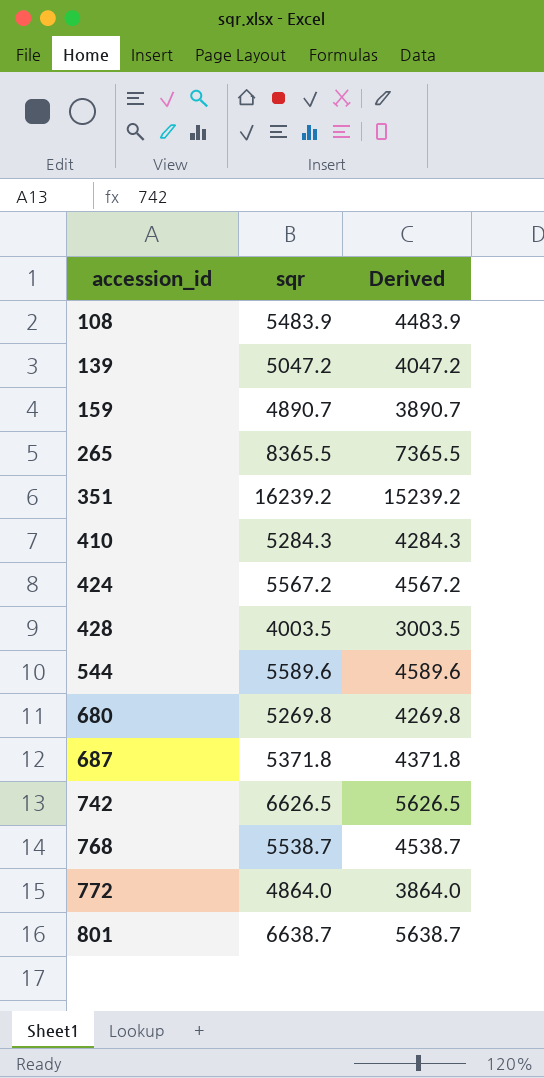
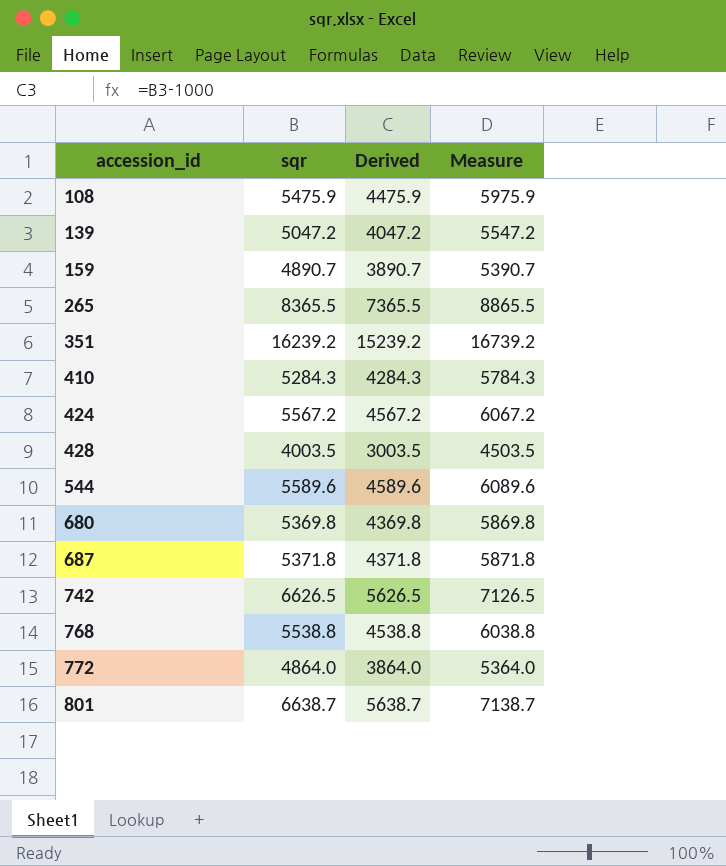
column Measure | formula: none -> [sqr] + 500
108 | sqr: 5483.9 -> 5475.9
108 | Derived: 4483.9 -> 4475.9
680 | sqr: 5269.8 -> 5369.8
680 | Derived: 4269.8 -> 4369.8
768 | sqr: 5538.7 -> 5538.8
768 | Derived: 4538.7 -> 4538.8

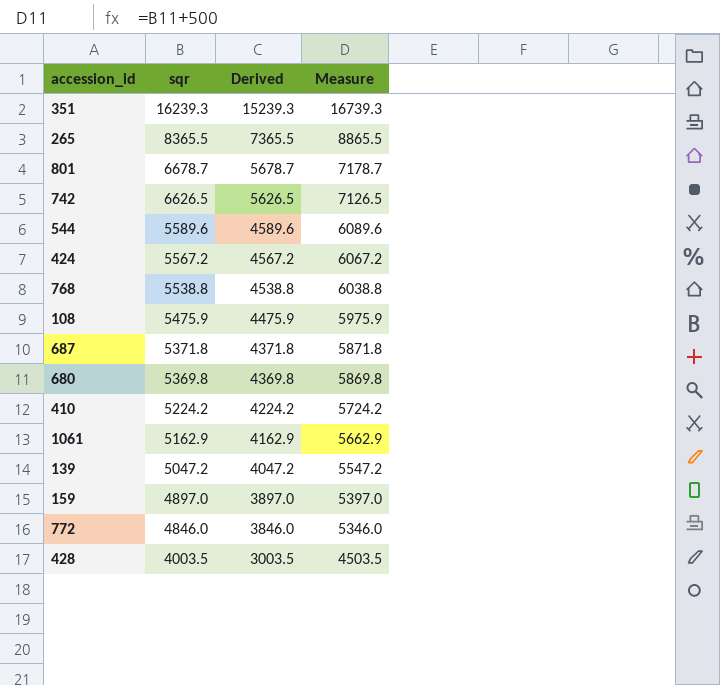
row order: accession_id ascending -> sqr descending
351 | sqr: 16239.2 -> 16239.3
351 | Derived: 15239.2 -> 15239.3
351 | Measure: 16739.2 -> 16739.3
801 | sqr: 6638.7 -> 6678.7
801 | Derived: 5638.7 -> 5678.7
801 | Measure: 7138.7 -> 7178.7
410 | sqr: 5284.3 -> 5224.2
410 | Derived: 4284.3 -> 4224.2
410 | Measure: 5784.3 -> 5724.2
row 1061: none -> 5162.9 | 4162.9 | 5662.9
159 | sqr: 4890.7 -> 4897.0
159 | Derived: 3890.7 -> 3897.0
159 | Measure: 5390.7 -> 5397.0
772 | sqr: 4864.0 -> 4846.0
772 | Derived: 3864.0 -> 3846.0
772 | Measure: 5364.0 -> 5346.0

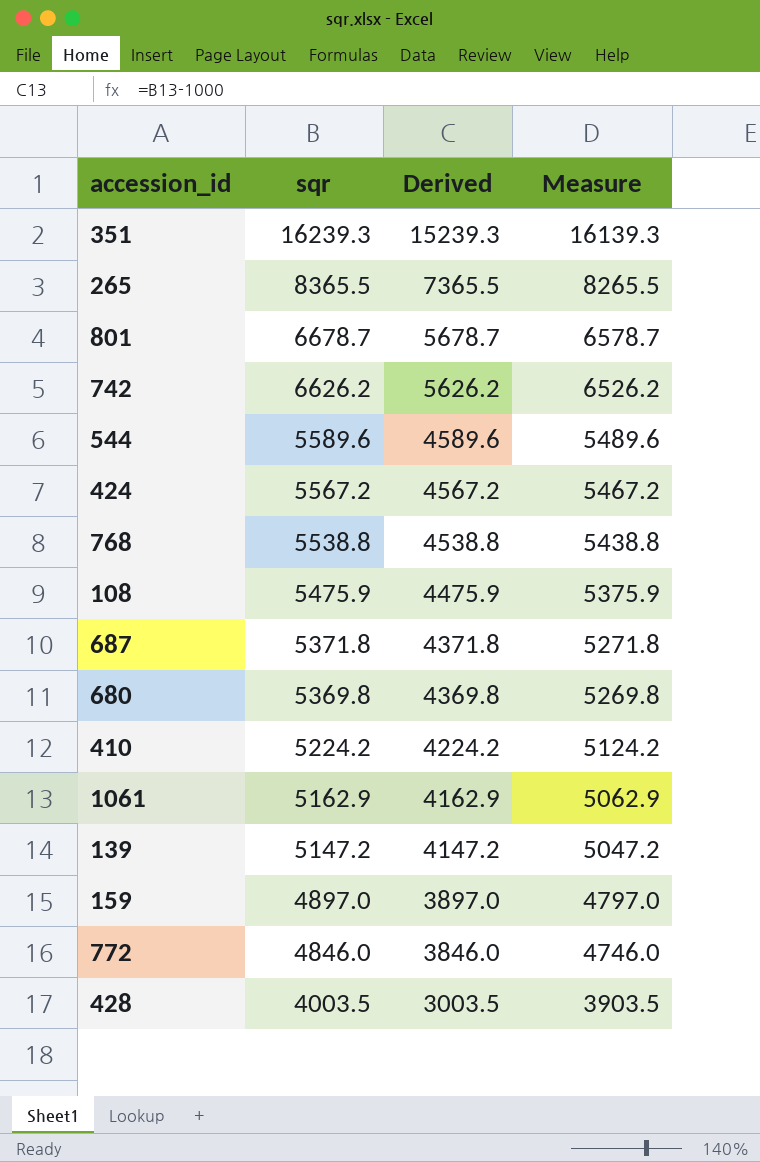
column Measure | formula: [sqr] + 500 -> [sqr] - 100
742 | sqr: 6626.5 -> 6626.2
742 | Derived: 5626.5 -> 5626.2
139 | sqr: 5047.2 -> 5147.2
139 | Derived: 4047.2 -> 4147.2

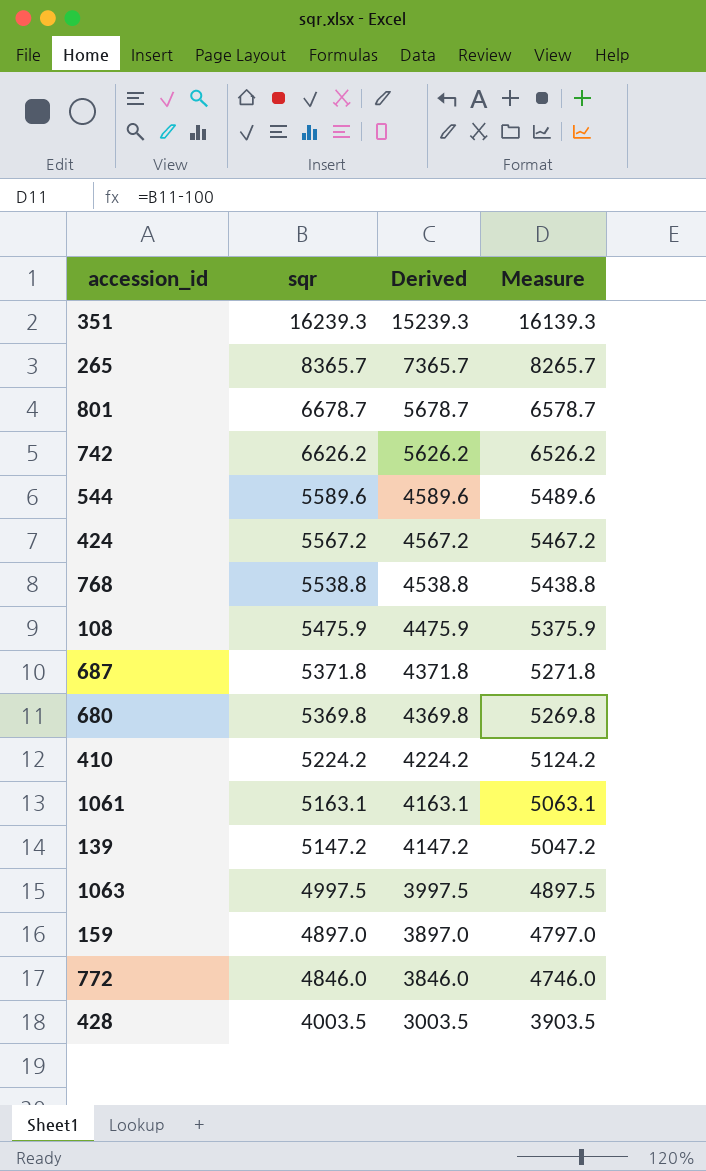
265 | sqr: 8365.5 -> 8365.7
265 | Derived: 7365.5 -> 7365.7
265 | Measure: 8265.5 -> 8265.7
1061 | sqr: 5162.9 -> 5163.1
1061 | Derived: 4162.9 -> 4163.1
1061 | Measure: 5062.9 -> 5063.1
row 1063: none -> 4997.5 | 3997.5 | 4897.5

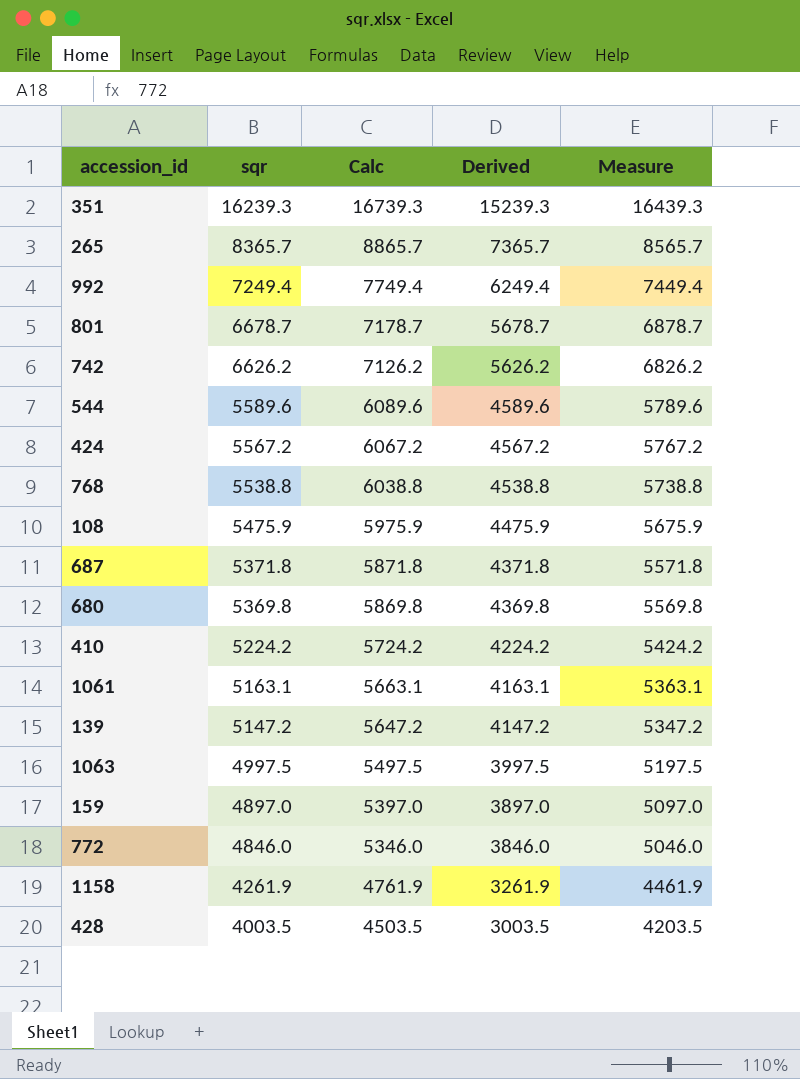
column Calc | formula: none -> [sqr] + 500
column Measure | formula: [sqr] - 100 -> [sqr] + 200
row 992: none -> 7249.4 | 7749.4 | 6249.4 | 7449.4
row 1158: none -> 4261.9 | 4761.9 | 3261.9 | 4461.9

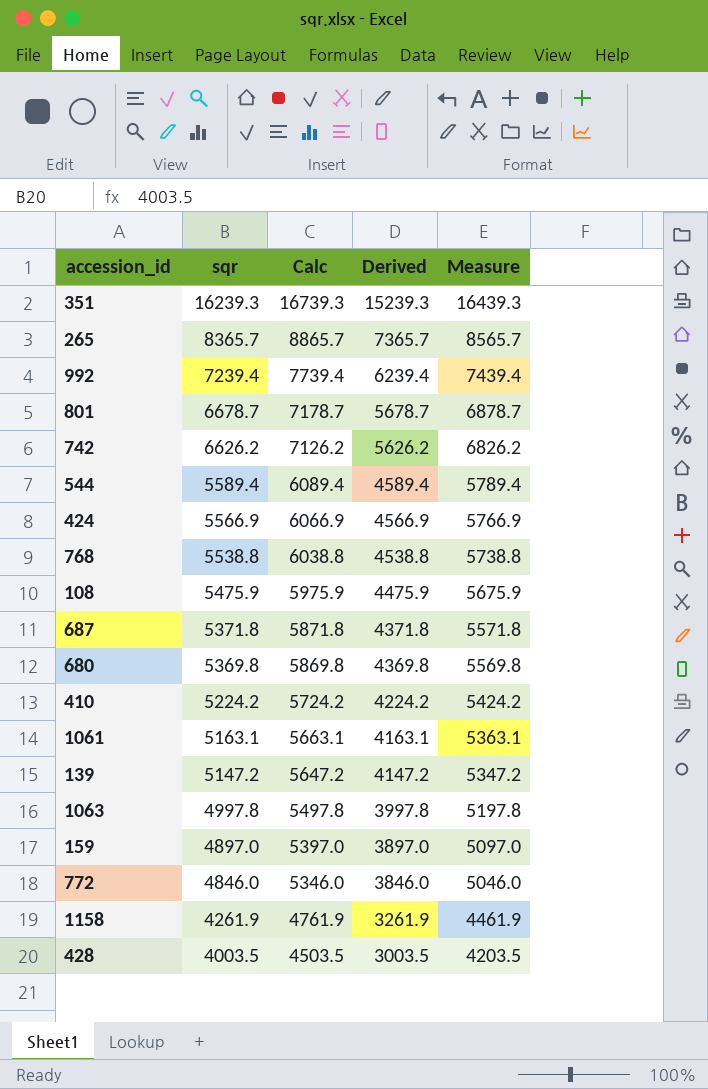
992 | sqr: 7249.4 -> 7239.4
992 | Calc: 7749.4 -> 7739.4
992 | Derived: 6249.4 -> 6239.4
992 | Measure: 7449.4 -> 7439.4
544 | sqr: 5589.6 -> 5589.4
544 | Calc: 6089.6 -> 6089.4
544 | Derived: 4589.6 -> 4589.4
544 | Measure: 5789.6 -> 5789.4
424 | sqr: 5567.2 -> 5566.9
424 | Calc: 6067.2 -> 6066.9
424 | Derived: 4567.2 -> 4566.9
424 | Measure: 5767.2 -> 5766.9
1063 | sqr: 4997.5 -> 4997.8
1063 | Calc: 5497.5 -> 5497.8
1063 | Derived: 3997.5 -> 3997.8
1063 | Measure: 5197.5 -> 5197.8

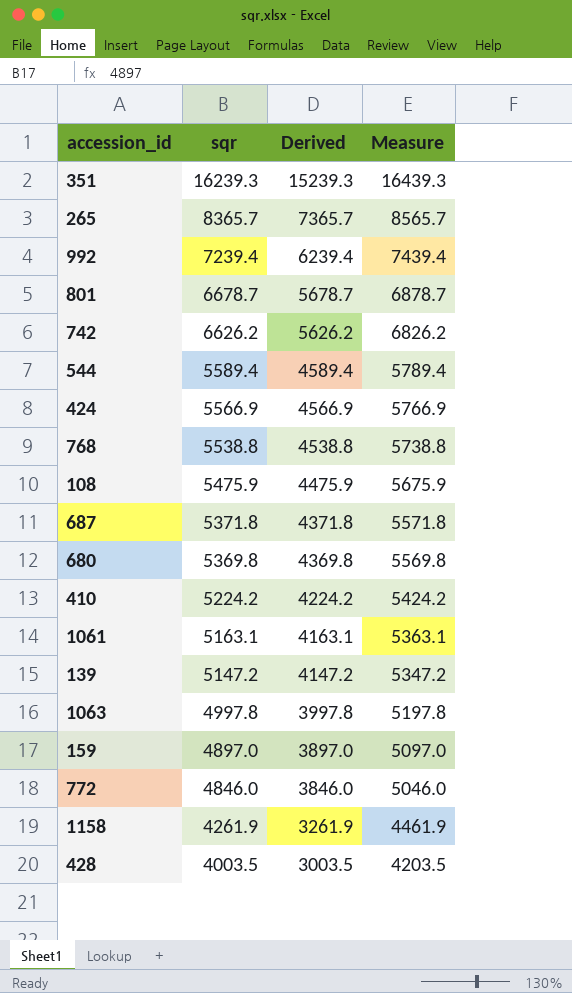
column Calc | formula: [sqr] + 500 -> none

